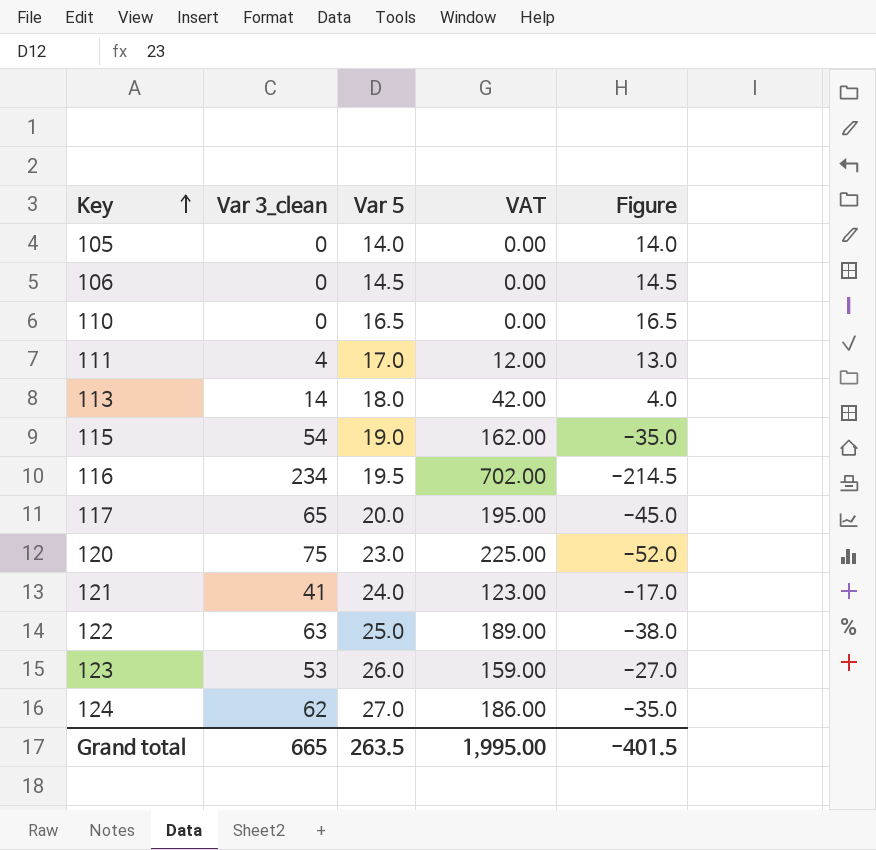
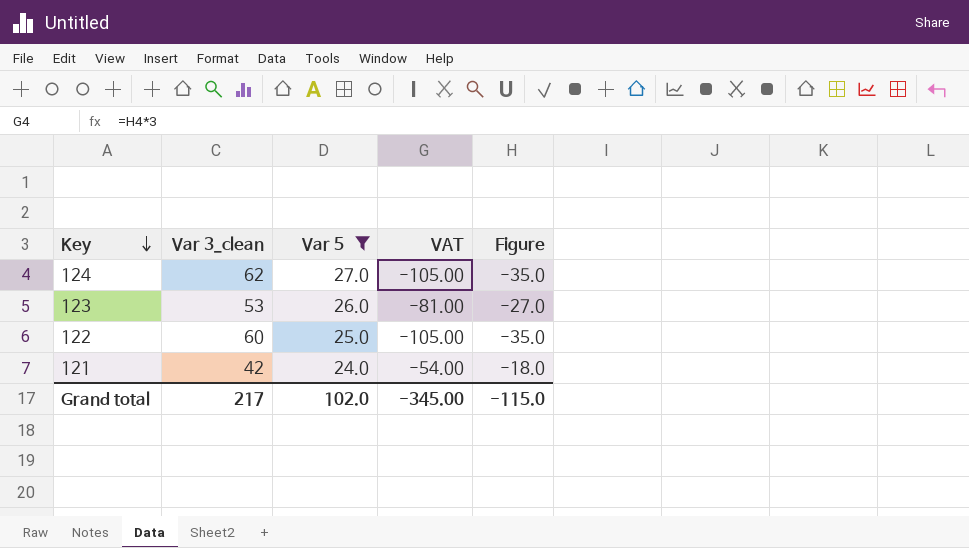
filter: none -> Var 5 >= 24.0
row order: Key ascending -> Key descending
column VAT | formula: [Var 3_clean] * 3 -> [Figure] * 3
122 | Var 3_clean: 63 -> 60
122 | Figure: -38.0 -> -35.0
121 | Var 3_clean: 41 -> 42
121 | Figure: -17.0 -> -18.0
Grand total | Var 3_clean: 665 -> 217
Grand total | Var 5: 263.5 -> 102.0
Grand total | VAT: 1,995.00 -> -345.00
Grand total | Figure: -401.5 -> -115.0

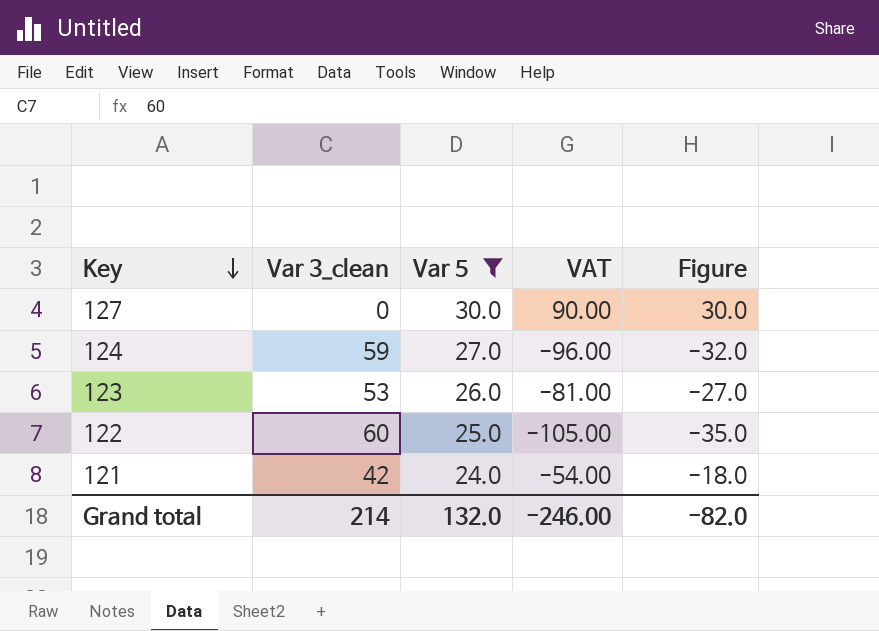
row 127: none -> 0 | 30.0 | 90.00 | 30.0
124 | Var 3_clean: 62 -> 59
124 | VAT: -105.00 -> -96.00
124 | Figure: -35.0 -> -32.0
Grand total | Var 3_clean: 217 -> 214
Grand total | Var 5: 102.0 -> 132.0
Grand total | VAT: -345.00 -> -246.00
Grand total | Figure: -115.0 -> -82.0

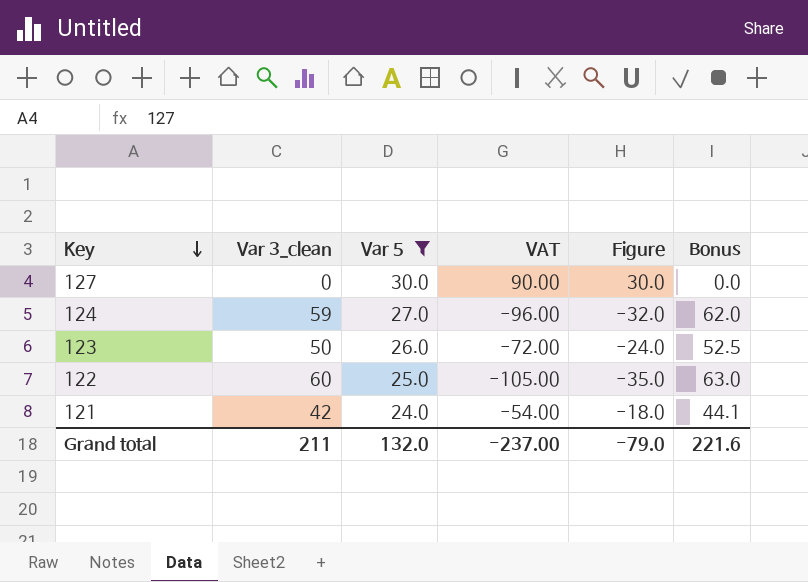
column Bonus | formula: none -> [Var 3_clean] * 1.05
123 | Var 3_clean: 53 -> 50
123 | VAT: -81.00 -> -72.00
123 | Figure: -27.0 -> -24.0
Grand total | Var 3_clean: 214 -> 211
Grand total | VAT: -246.00 -> -237.00
Grand total | Figure: -82.0 -> -79.0

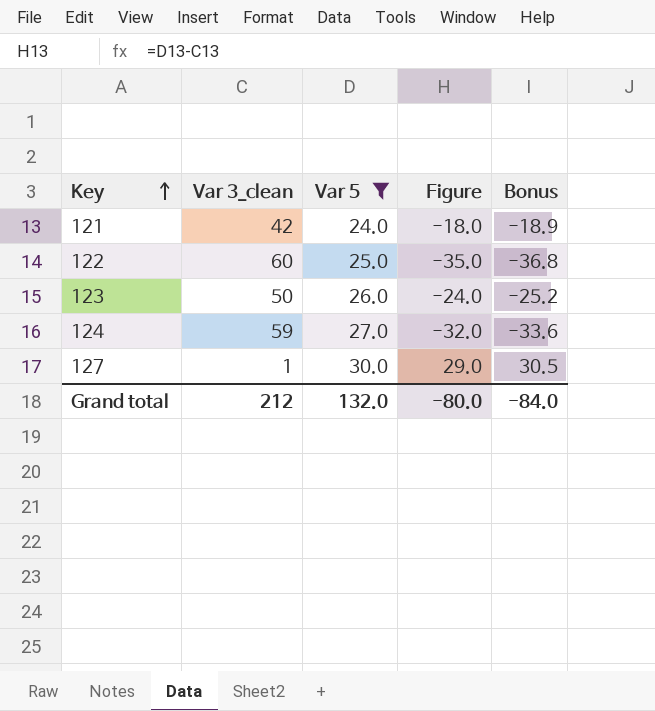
row order: Key descending -> Key ascending
column VAT | formula: [Figure] * 3 -> none
column Bonus | formula: [Var 3_clean] * 1.05 -> [Figure] * 1.05
127 | Var 3_clean: 0 -> 1
127 | Figure: 30.0 -> 29.0
Grand total | Var 3_clean: 211 -> 212
Grand total | Figure: -79.0 -> -80.0
Grand total | Bonus: 221.6 -> -84.0

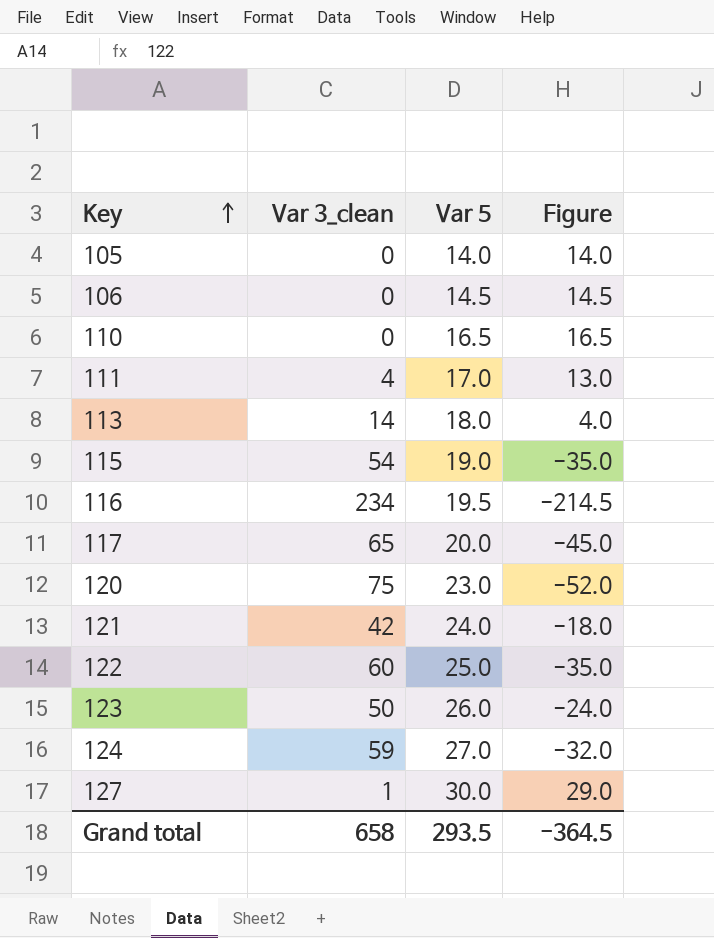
filter: Var 5 >= 24.0 -> none
column Bonus | formula: [Figure] * 1.05 -> none
Grand total | Var 3_clean: 212 -> 658
Grand total | Var 5: 132.0 -> 293.5
Grand total | Figure: -80.0 -> -364.5

